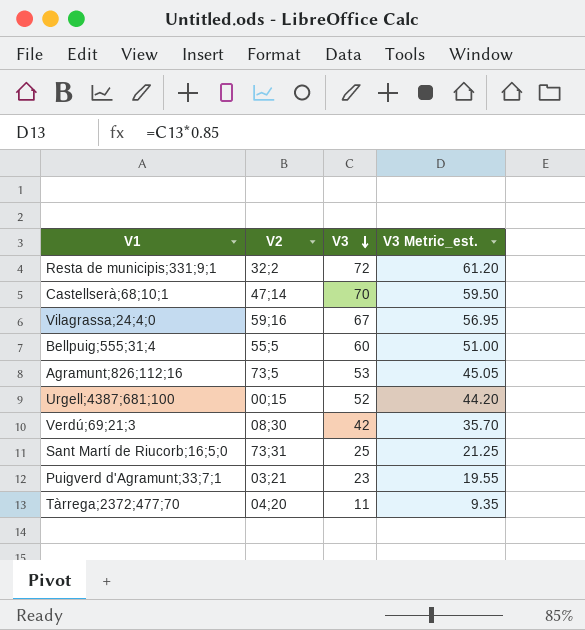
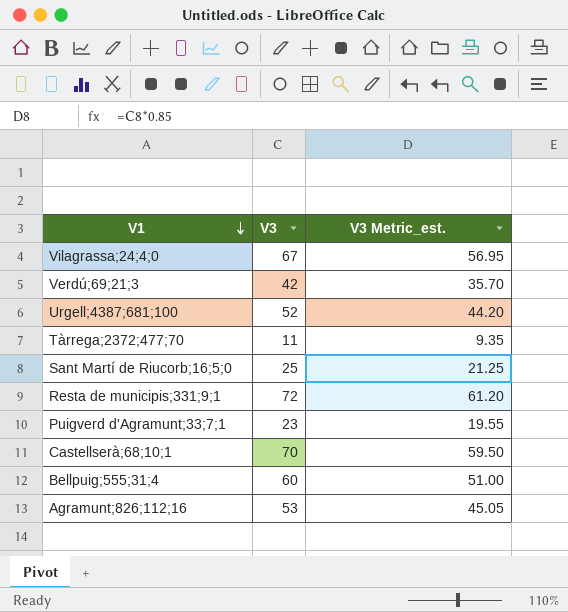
row order: V3 descending -> V1 descending
column V2 | position: 2 -> none

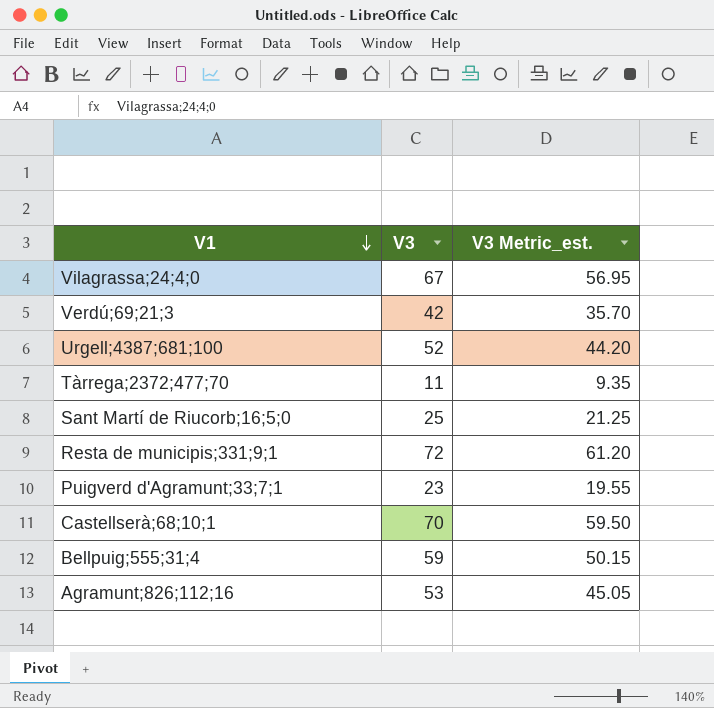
Bellpuig;555;31;4 | V3: 60 -> 59
Bellpuig;555;31;4 | V3 Metric_est.: 51.00 -> 50.15

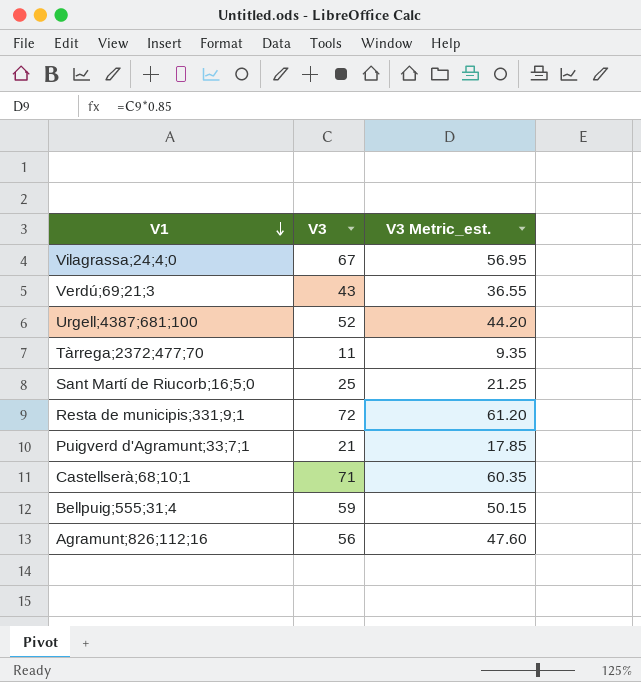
Verdú;69;21;3 | V3: 42 -> 43
Verdú;69;21;3 | V3 Metric_est.: 35.70 -> 36.55
Puigverd d'Agramunt;33;7;1 | V3: 23 -> 21
Puigverd d'Agramunt;33;7;1 | V3 Metric_est.: 19.55 -> 17.85
Castellserà;68;10;1 | V3: 70 -> 71
Castellserà;68;10;1 | V3 Metric_est.: 59.50 -> 60.35
Agramunt;826;112;16 | V3: 53 -> 56
Agramunt;826;112;16 | V3 Metric_est.: 45.05 -> 47.60

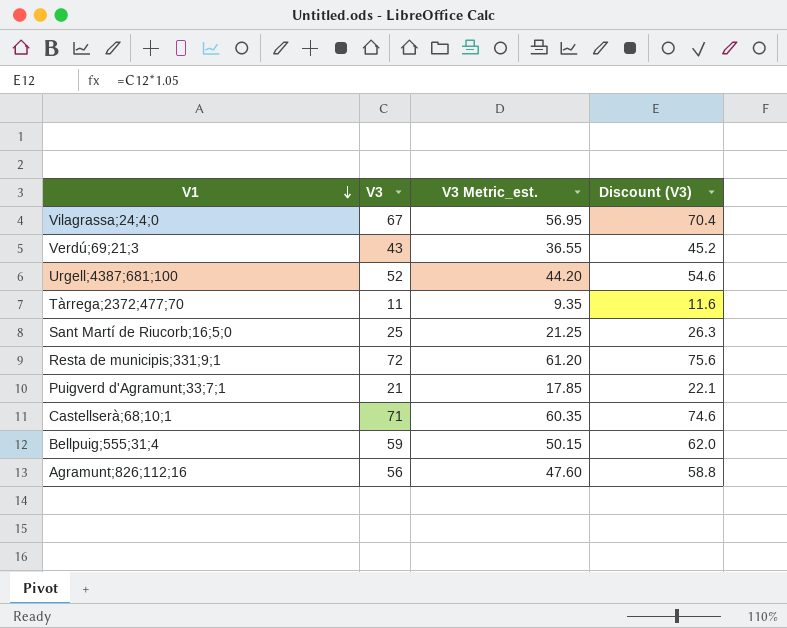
column Discount (V3) | formula: none -> [V3] * 1.05

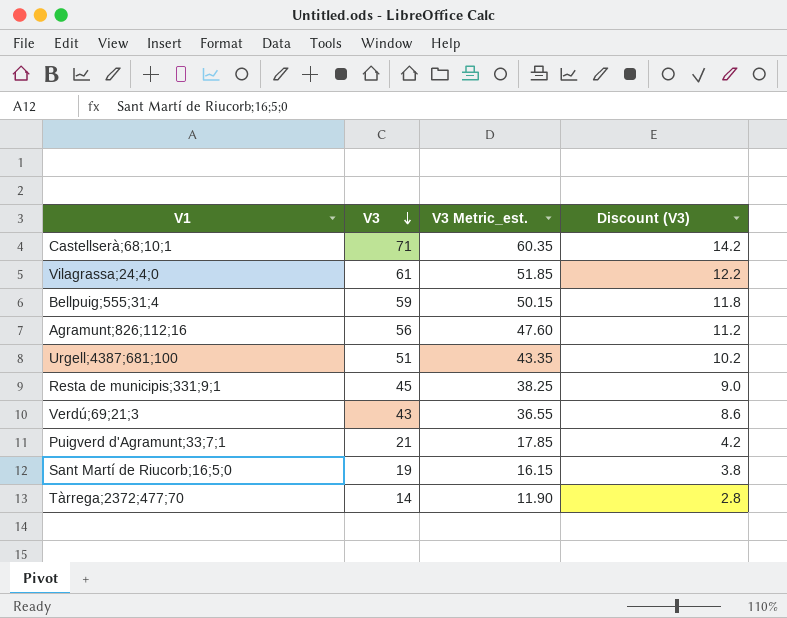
row order: V1 descending -> V3 descending
column Discount (V3) | formula: [V3] * 1.05 -> [V3] * 0.2
Vilagrassa;24;4;0 | V3: 67 -> 61
Vilagrassa;24;4;0 | V3 Metric_est.: 56.95 -> 51.85
Urgell;4387;681;100 | V3: 52 -> 51
Urgell;4387;681;100 | V3 Metric_est.: 44.20 -> 43.35
Resta de municipis;331;9;1 | V3: 72 -> 45
Resta de municipis;331;9;1 | V3 Metric_est.: 61.20 -> 38.25
Sant Martí de Riucorb;16;5;0 | V3: 25 -> 19
Sant Martí de Riucorb;16;5;0 | V3 Metric_est.: 21.25 -> 16.15
Tàrrega;2372;477;70 | V3: 11 -> 14
Tàrrega;2372;477;70 | V3 Metric_est.: 9.35 -> 11.90

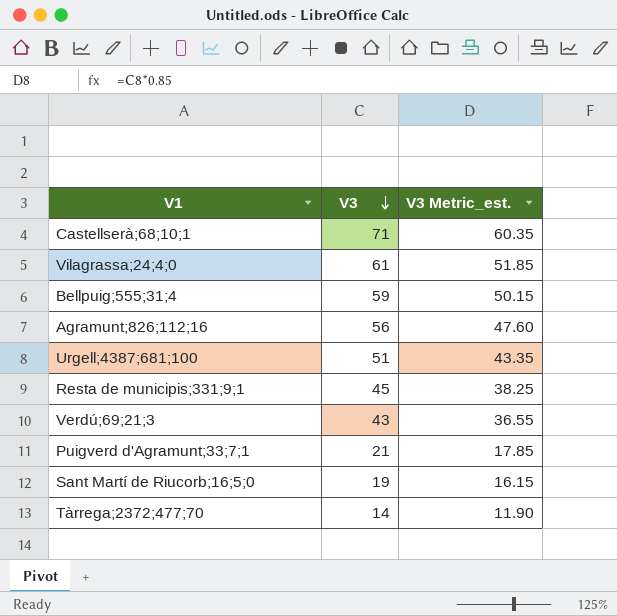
column Discount (V3) | formula: [V3] * 0.2 -> none

